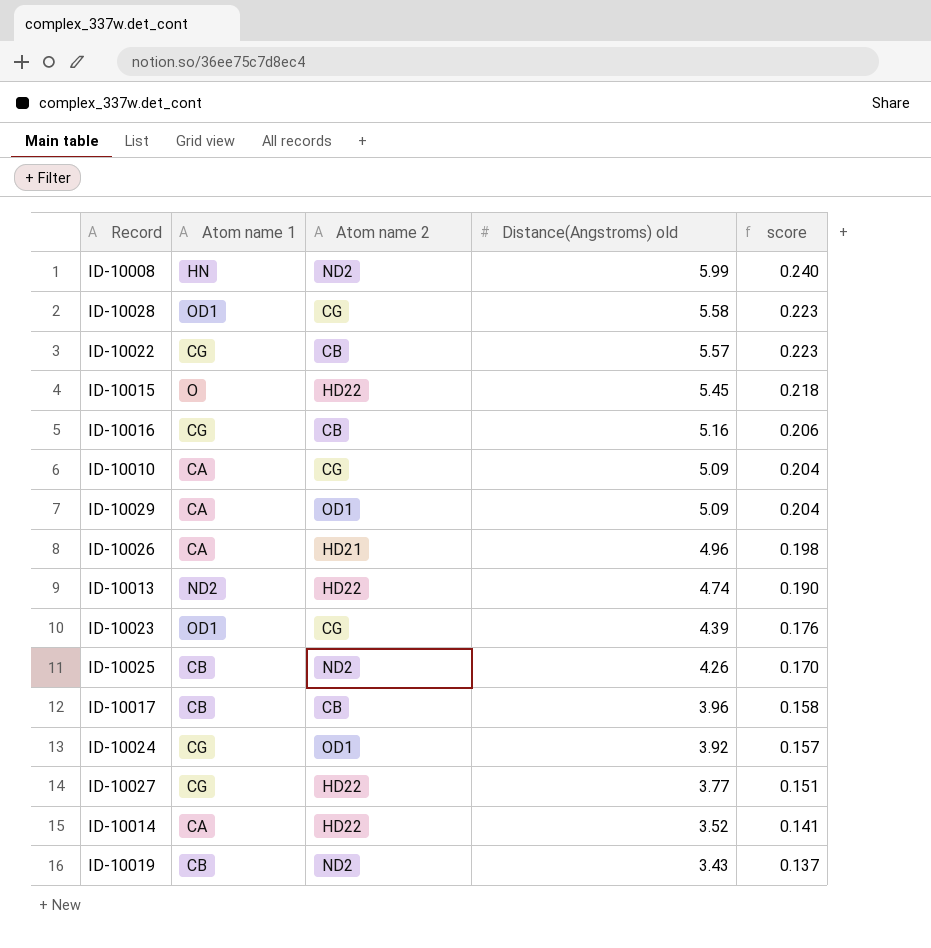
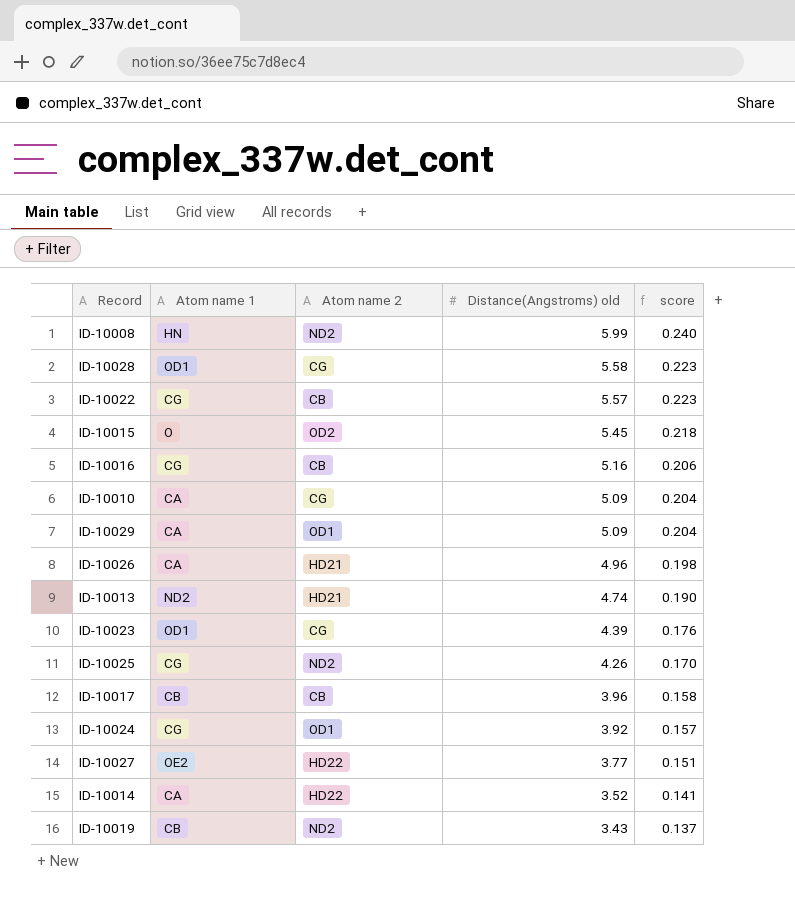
ID-10015 | Atom name 2: HD22 -> OD2
ID-10013 | Atom name 2: HD22 -> HD21
ID-10025 | Atom name 1: CB -> CG
ID-10027 | Atom name 1: CG -> OE2

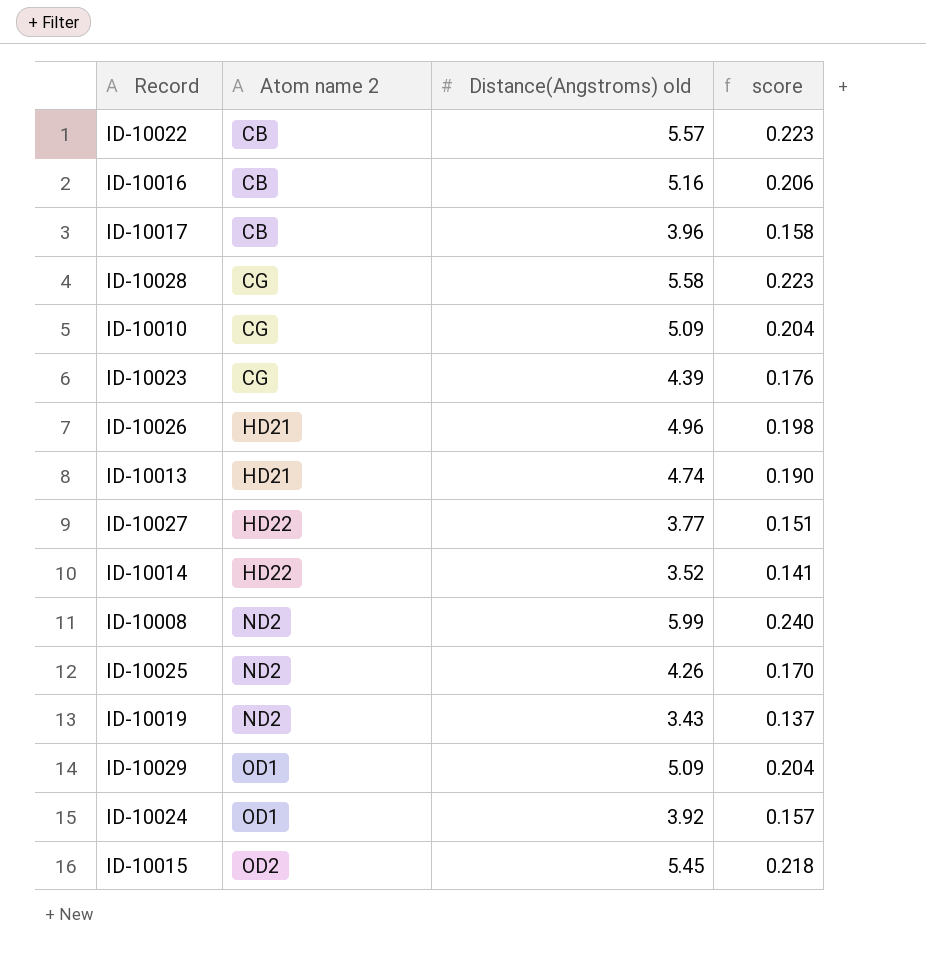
row order: Distance(Angstroms) old descending -> Atom name 2 ascending
column Atom name 1 | position: 2 -> none

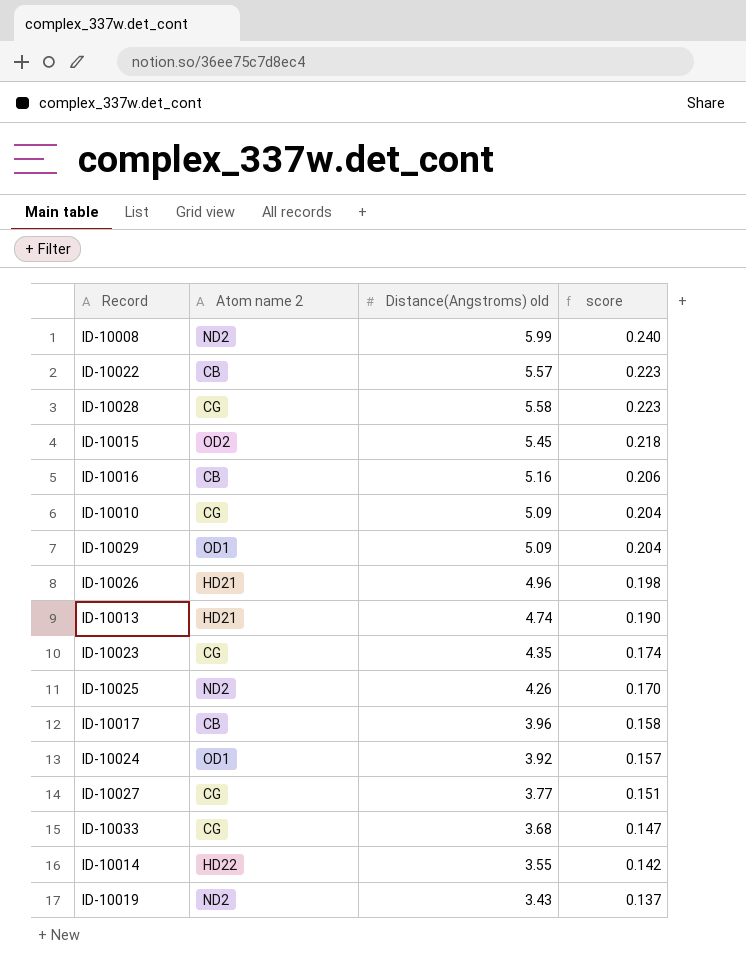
row order: Atom name 2 ascending -> score descending
ID-10023 | Distance(Angstroms) old: 4.39 -> 4.35
ID-10023 | score: 0.176 -> 0.174
ID-10027 | Atom name 2: HD22 -> CG
row ID-10033: none -> CG | 3.68 | 0.147
ID-10014 | Distance(Angstroms) old: 3.52 -> 3.55
ID-10014 | score: 0.141 -> 0.142

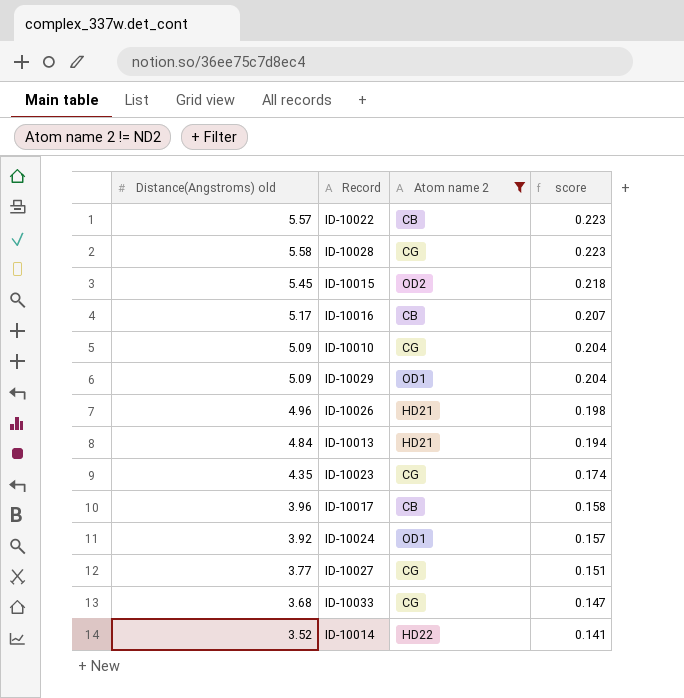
filter: none -> Atom name 2 != ND2
column Distance(Angstroms) old | position: 3 -> 1
ID-10016 | Distance(Angstroms) old: 5.16 -> 5.17
ID-10016 | score: 0.206 -> 0.207
ID-10013 | Distance(Angstroms) old: 4.74 -> 4.84
ID-10013 | score: 0.190 -> 0.194
ID-10014 | Distance(Angstroms) old: 3.55 -> 3.52
ID-10014 | score: 0.142 -> 0.141

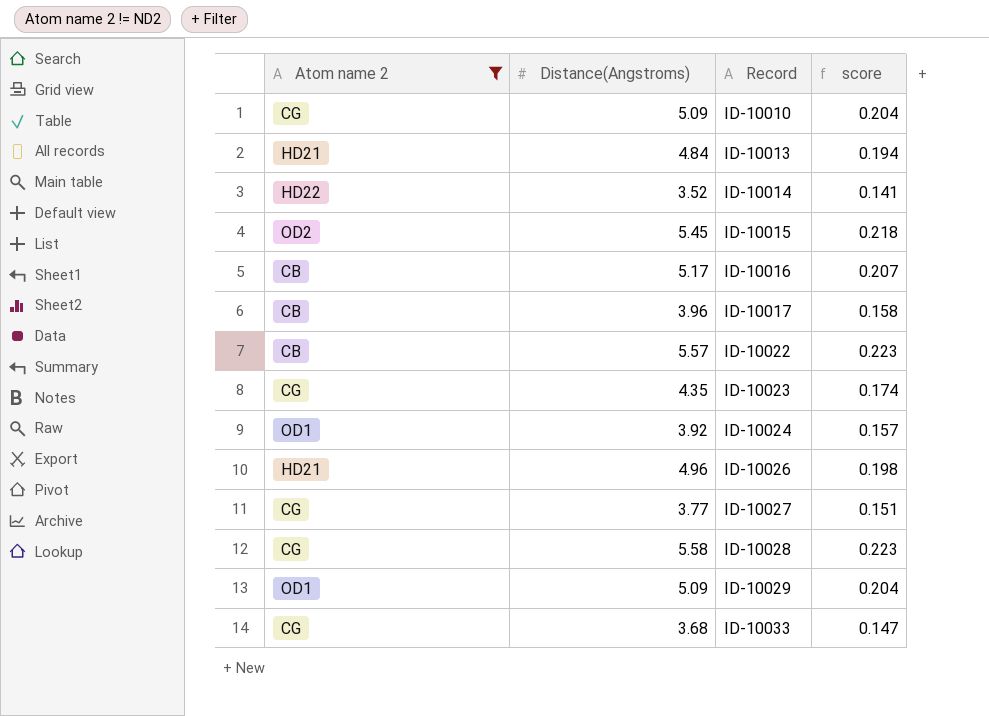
row order: score descending -> Record ascending
column Atom name 2 | position: 3 -> 1
column name: Distance(Angstroms) old -> Distance(Angstroms)

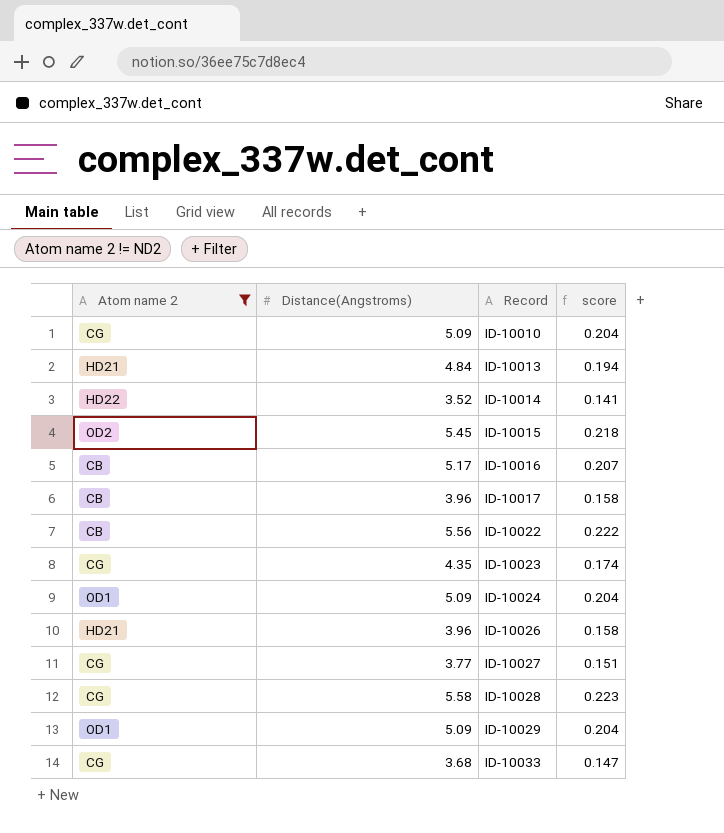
ID-10022 | Distance(Angstroms): 5.57 -> 5.56
ID-10022 | score: 0.223 -> 0.222
ID-10024 | Distance(Angstroms): 3.92 -> 5.09
ID-10024 | score: 0.157 -> 0.204
ID-10026 | Distance(Angstroms): 4.96 -> 3.96
ID-10026 | score: 0.198 -> 0.158

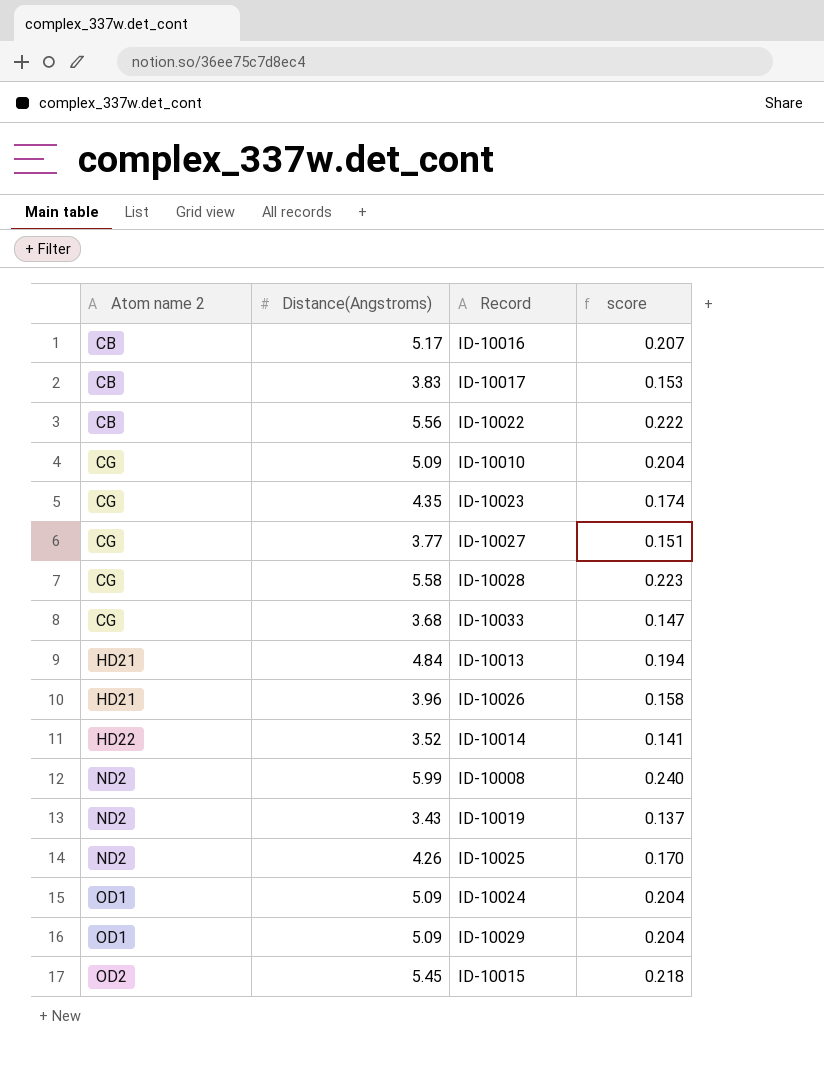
filter: Atom name 2 != ND2 -> none
row order: Record ascending -> Atom name 2 ascending
ID-10017 | Distance(Angstroms): 3.96 -> 3.83
ID-10017 | score: 0.158 -> 0.153

